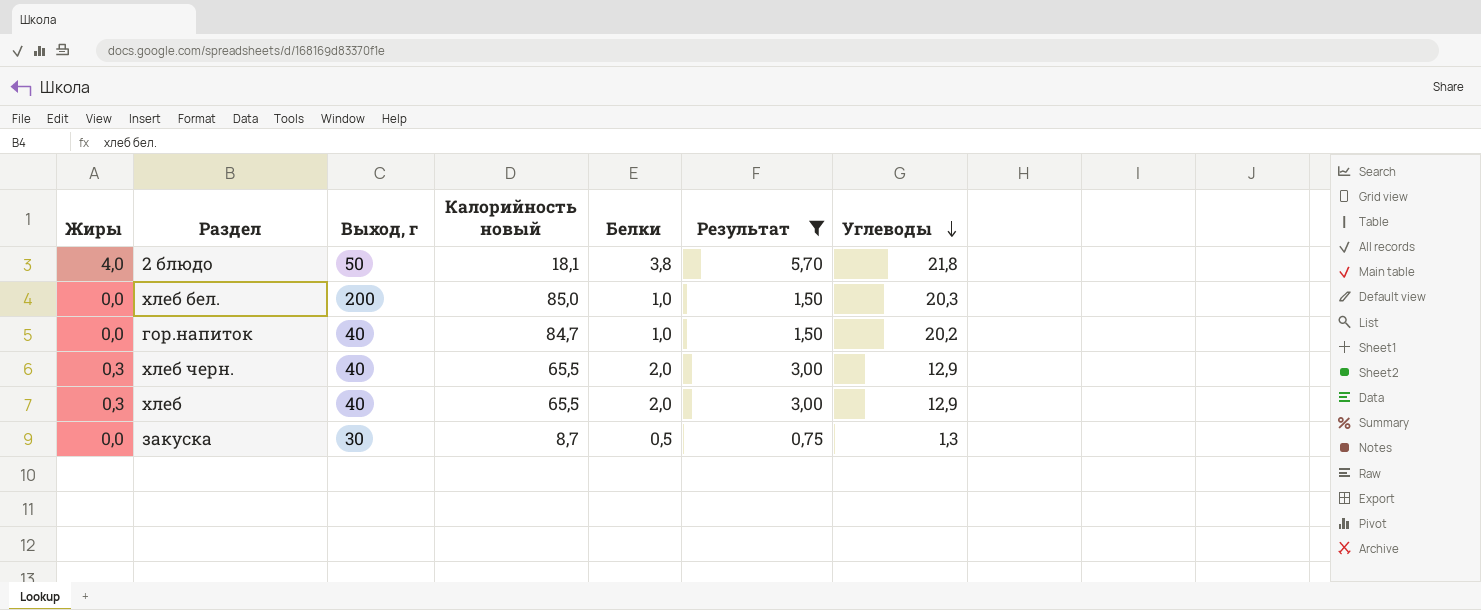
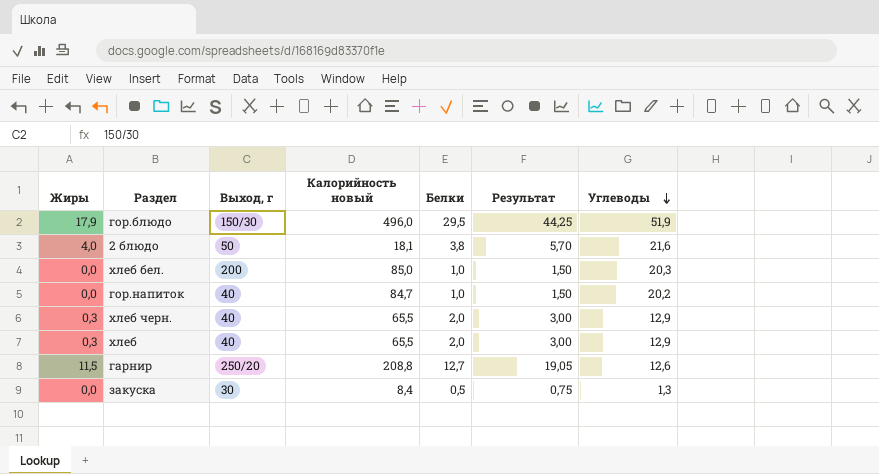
filter: Результат <= 5,70 -> none
2 блюдо | Углеводы: 21,8 -> 21,6
закуска | Калорийность новый: 8,7 -> 8,4

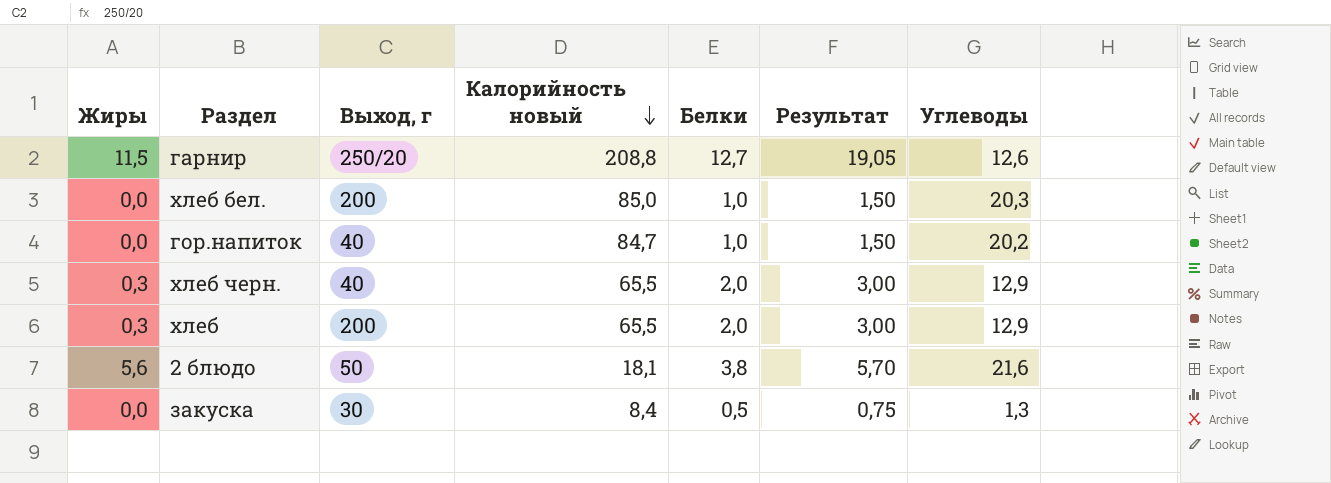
row order: Углеводы descending -> Калорийность новый descending
row гор.блюдо: 17,9 | 150/30 | 496,0 | 29,5 | 44,25 | 51,9 -> none
хлеб | Выход, г: 40 -> 200
2 блюдо | Жиры: 4,0 -> 5,6

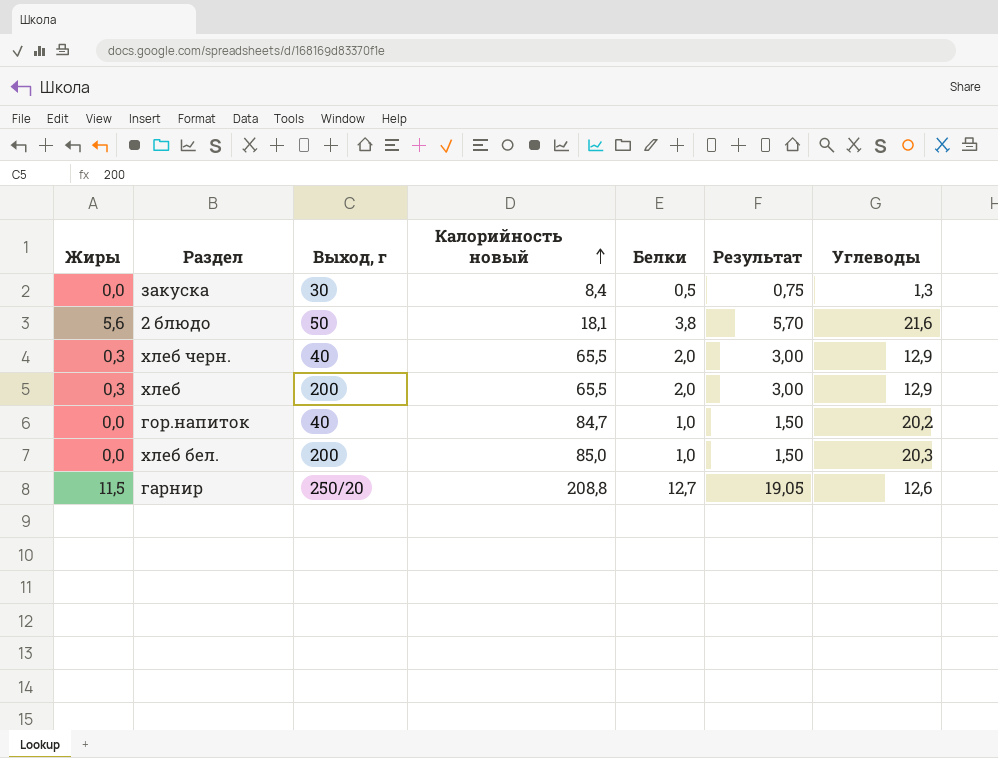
row order: Калорийность новый descending -> Калорийность новый ascending

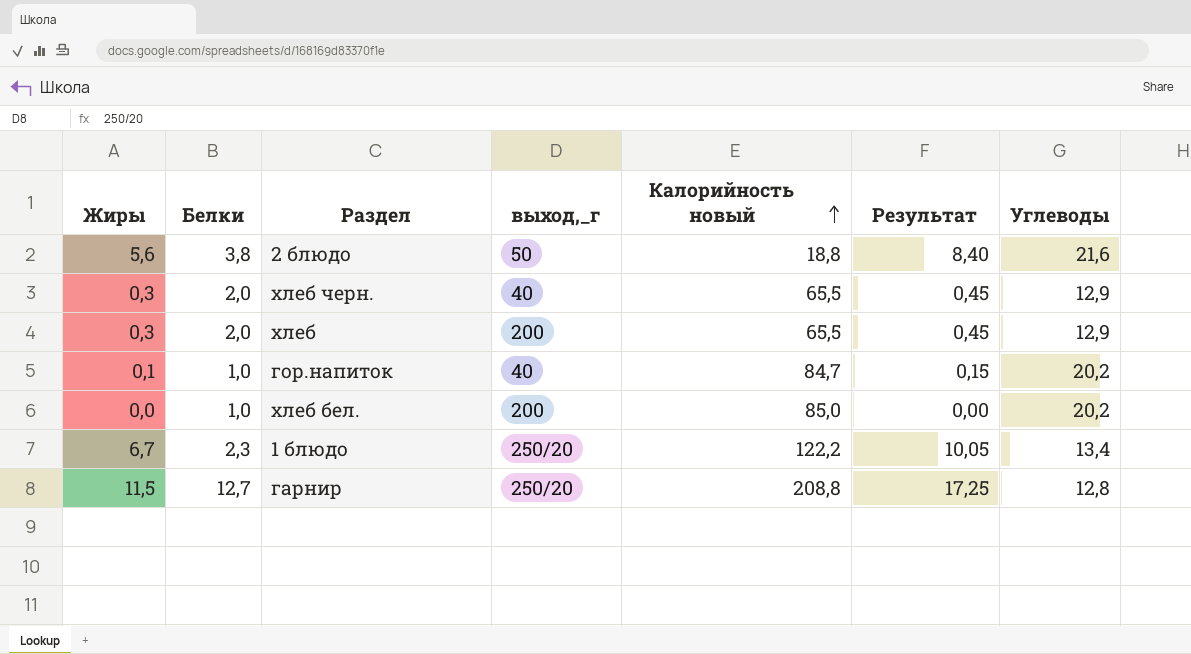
column Белки | position: 5 -> 2
column name: Выход, г -> выход,_г
column Результат | formula: [Белки] * 1,5 -> [Жиры] * 1,5
row закуска: 0,0 | 30 | 8,4 | 0,5 | 0,75 | 1,3 -> none
2 блюдо | Калорийность новый: 18,1 -> 18,8
гор.напиток | Жиры: 0,0 -> 0,1
хлеб бел. | Углеводы: 20,3 -> 20,2
row 1 блюдо: none -> 6,7 | 2,3 | 250/20 | 122,2 | 10,05 | 13,4
гарнир | Углеводы: 12,6 -> 12,8

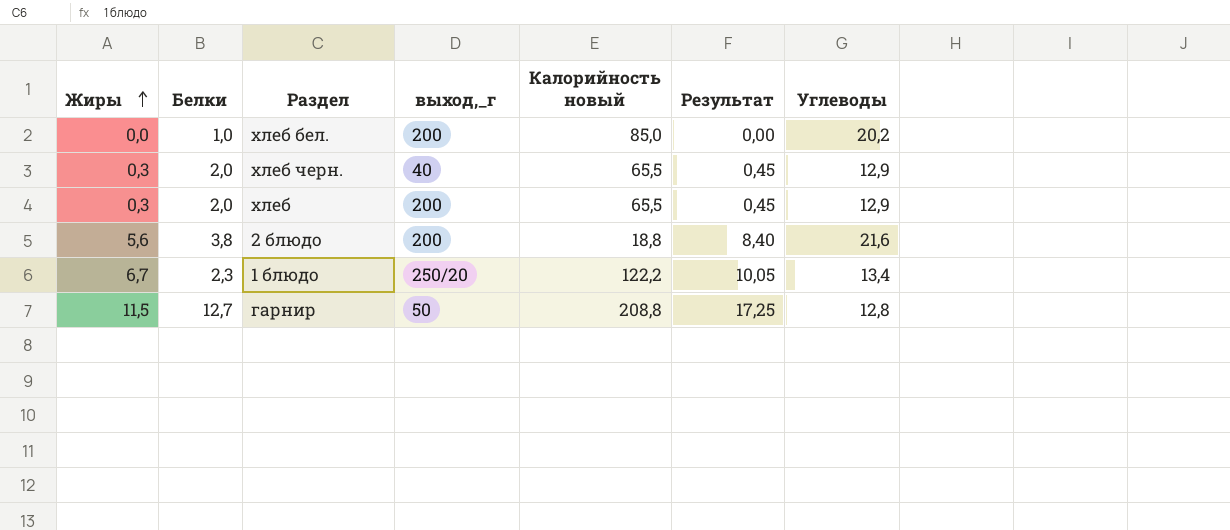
row order: Калорийность новый ascending -> Жиры ascending
row гор.напиток: 0,1 | 1,0 | 40 | 84,7 | 0,15 | 20,2 -> none
2 блюдо | выход,_г: 50 -> 200
гарнир | выход,_г: 250/20 -> 50

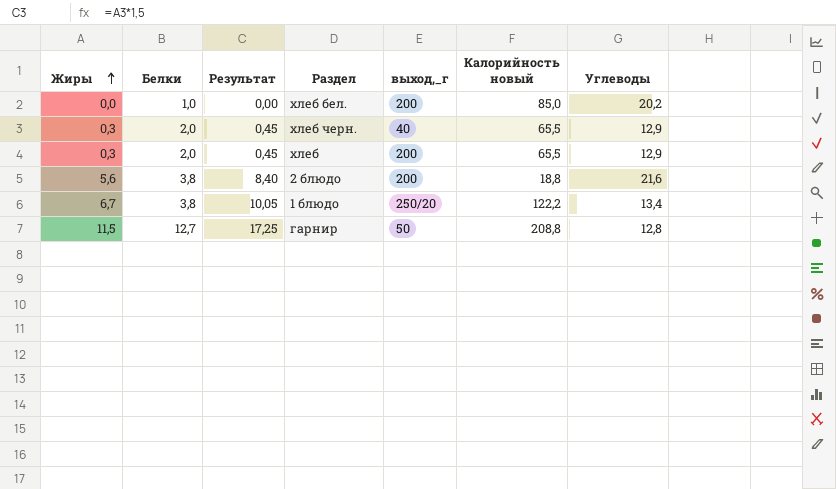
column Результат | position: 6 -> 3
1 блюдо | Белки: 2,3 -> 3,8

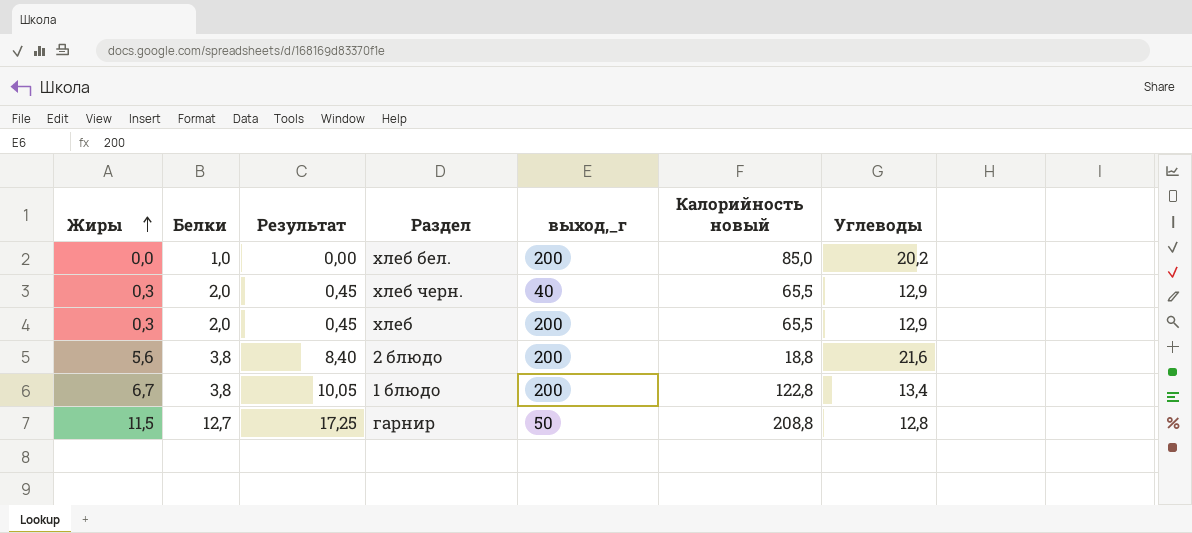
1 блюдо | выход,_г: 250/20 -> 200
1 блюдо | Калорийность новый: 122,2 -> 122,8

